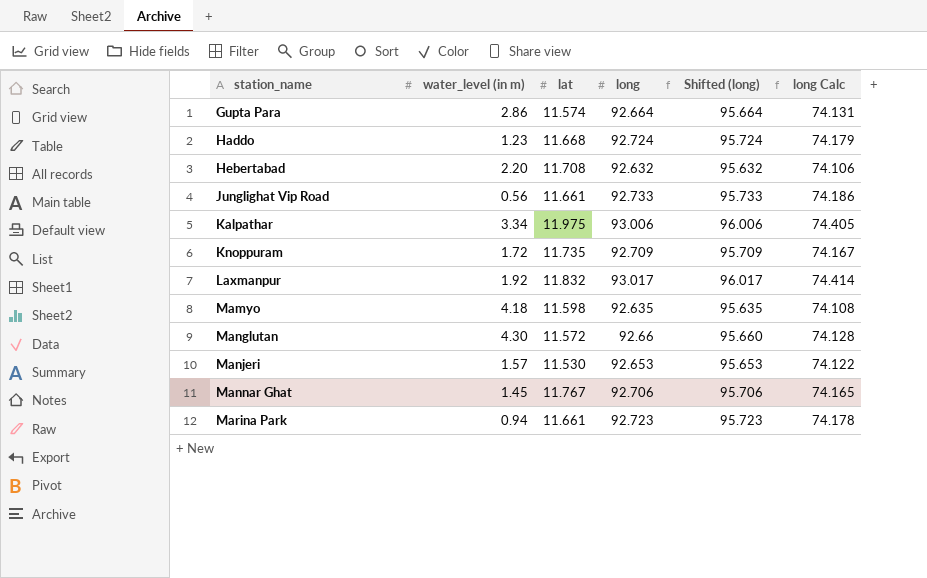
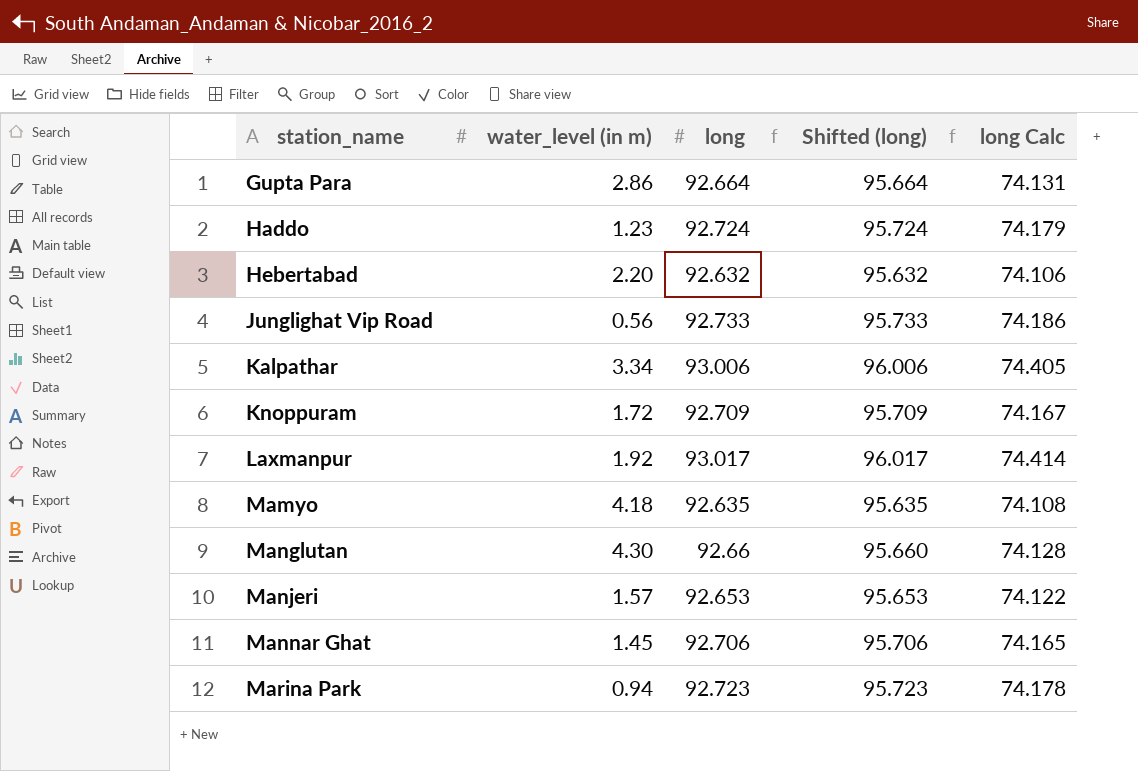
column lat | position: 3 -> none

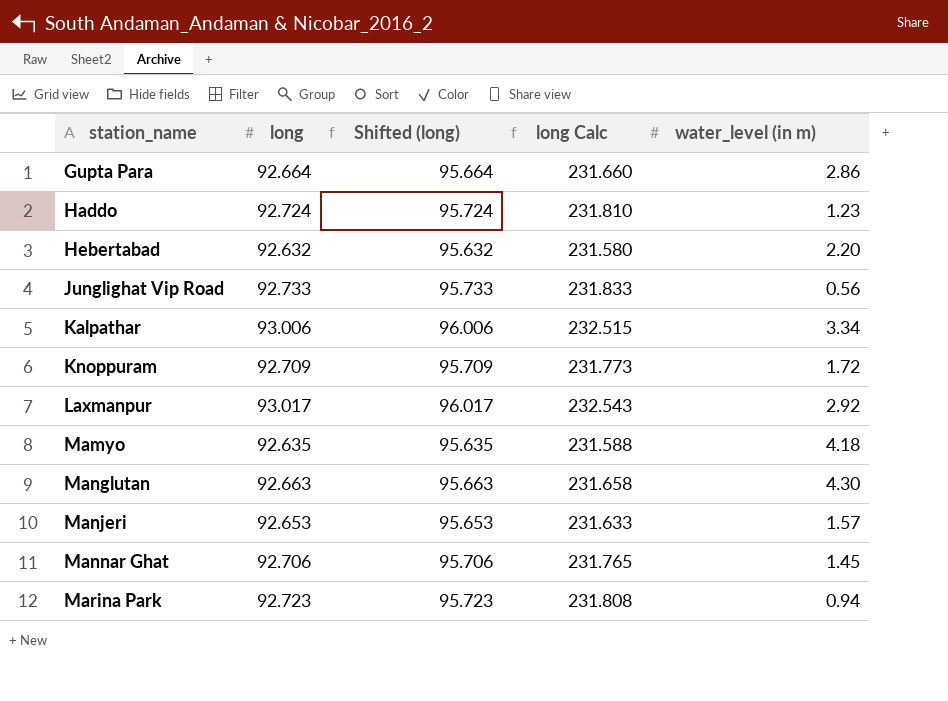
column long Calc | formula: [long] * 0.8 -> [long] * 2.5
column water_level (in m) | position: 2 -> 5
Laxmanpur | water_level (in m): 1.92 -> 2.92
Manglutan | long: 92.66 -> 92.663
Manglutan | Shifted (long): 95.660 -> 95.663

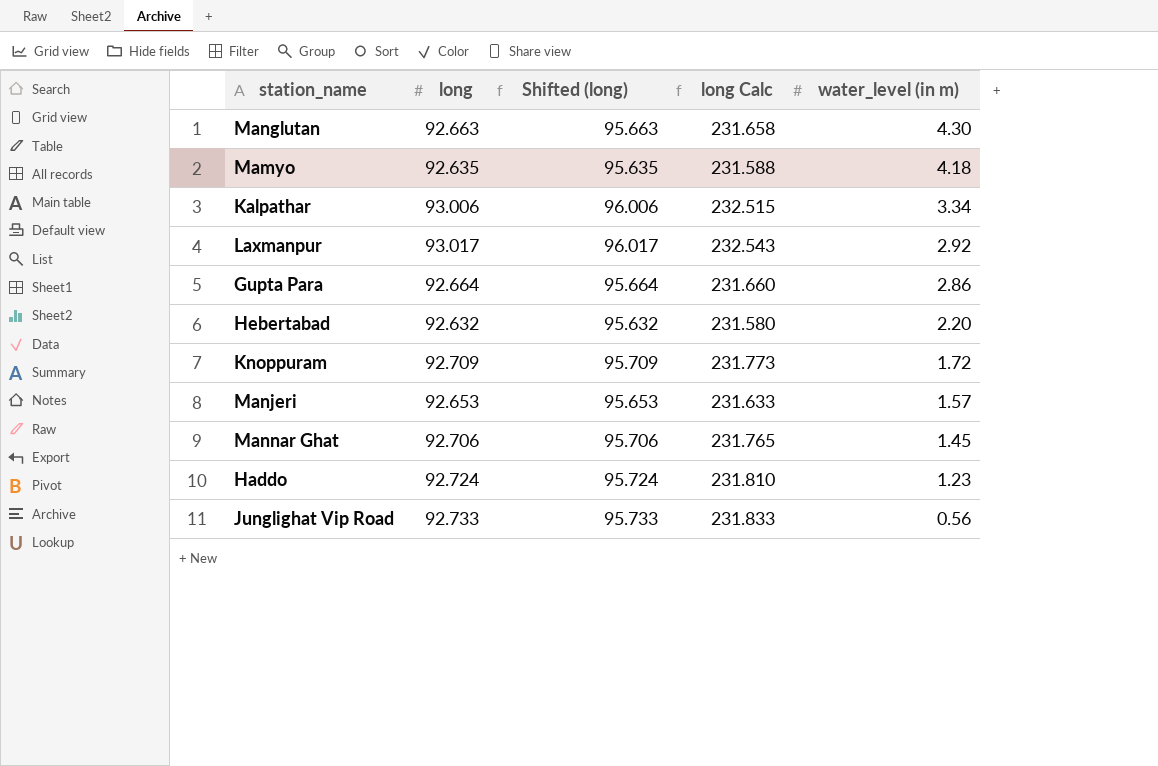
row order: station_name ascending -> water_level (in m) descending
row Marina Park: 92.723 | 95.723 | 231.808 | 0.94 -> none

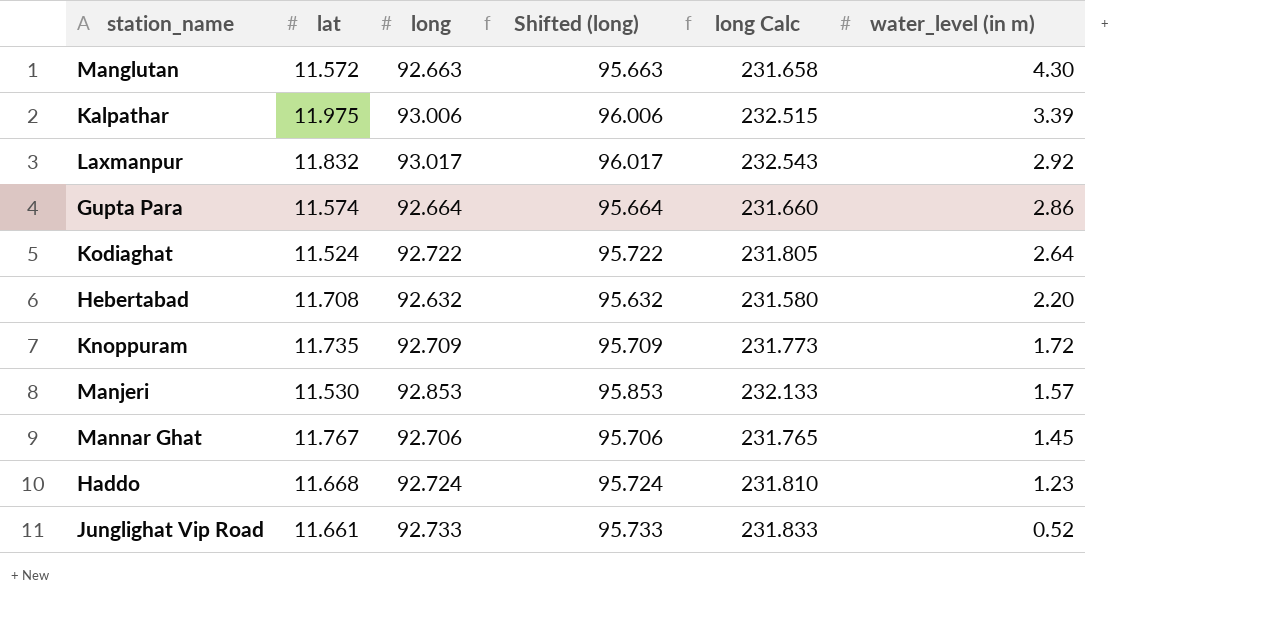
column lat | position: none -> 2
row Mamyo: 92.635 | 95.635 | 231.588 | 4.18 -> none
Kalpathar | water_level (in m): 3.34 -> 3.39
row Kodiaghat: none -> 11.524 | 92.722 | 95.722 | 231.805 | 2.64
Manjeri | long: 92.653 -> 92.853
Manjeri | Shifted (long): 95.653 -> 95.853
Manjeri | long Calc: 231.633 -> 232.133
Junglighat Vip Road | water_level (in m): 0.56 -> 0.52

